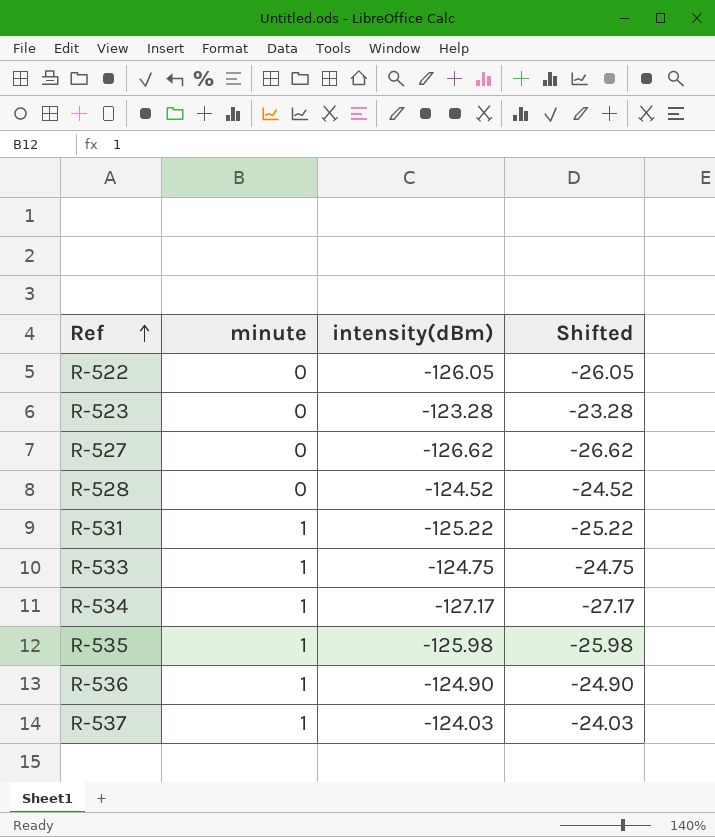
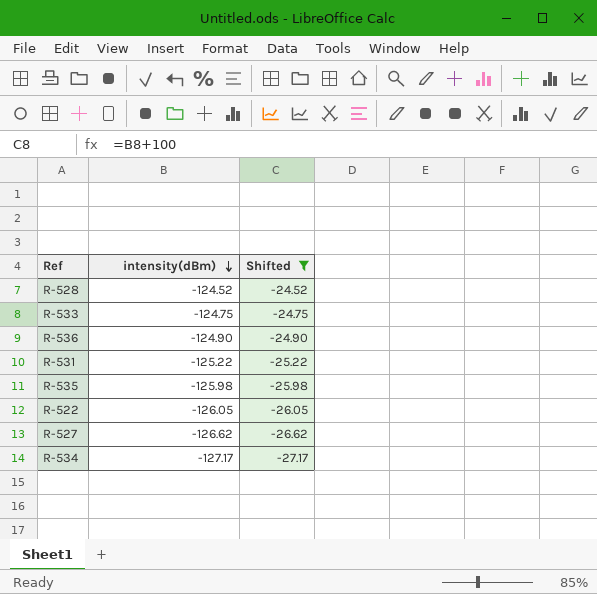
filter: none -> Shifted <= -24.52
row order: Ref ascending -> intensity(dBm) descending
column minute | position: 2 -> none

